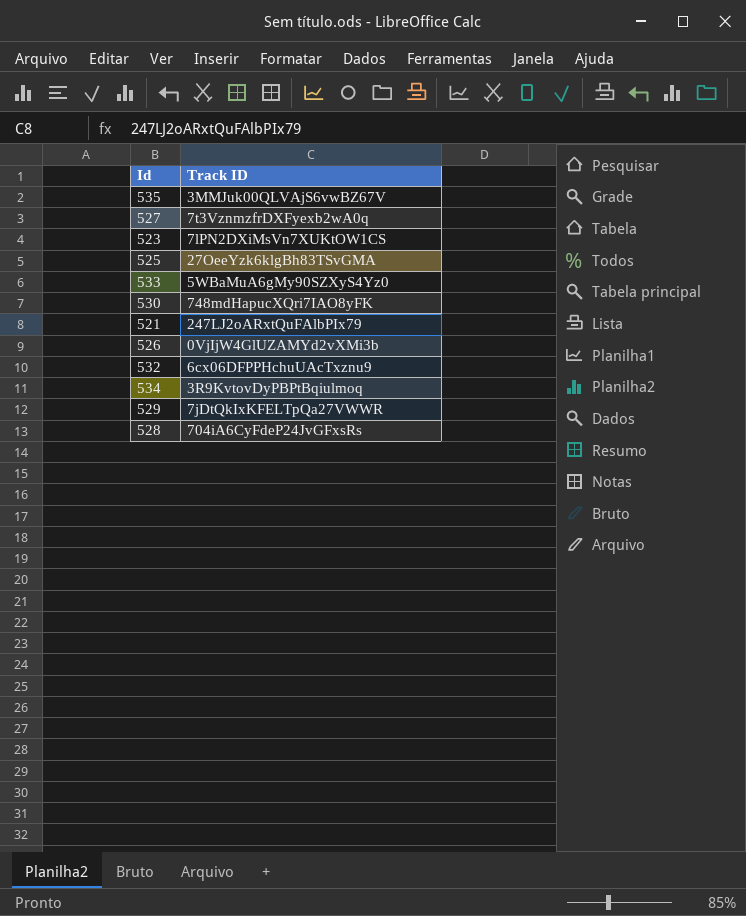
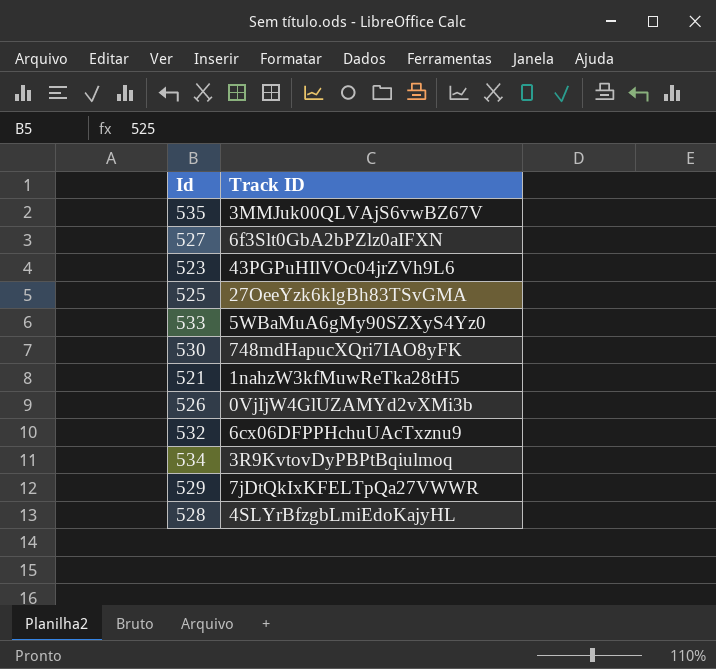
527 | Track ID: 7t3VznmzfrDXFyexb2wA0q -> 6f3Slt0GbA2bPZlz0aIFXN
523 | Track ID: 7lPN2DXiMsVn7XUKtOW1CS -> 43PGPuHIlVOc04jrZVh9L6
521 | Track ID: 247LJ2oARxtQuFAlbPIx79 -> 1nahzW3kfMuwReTka28tH5
528 | Track ID: 704iA6CyFdeP24JvGFxsRs -> 4SLYrBfzgbLmiEdoKajyHL

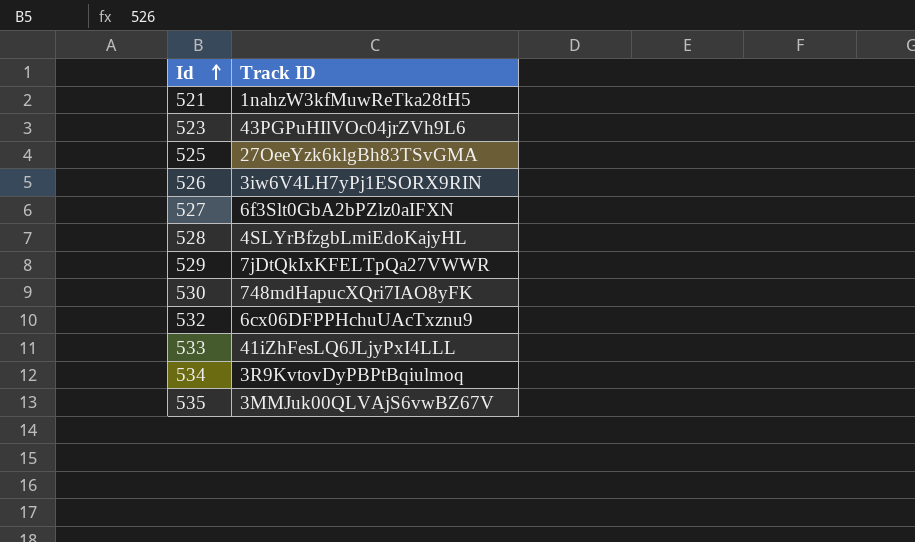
row order: none -> Id ascending
526 | Track ID: 0VjIjW4GlUZAMYd2vXMi3b -> 3iw6V4LH7yPj1ESORX9RIN
533 | Track ID: 5WBaMuA6gMy90SZXyS4Yz0 -> 41iZhFesLQ6JLjyPxI4LLL

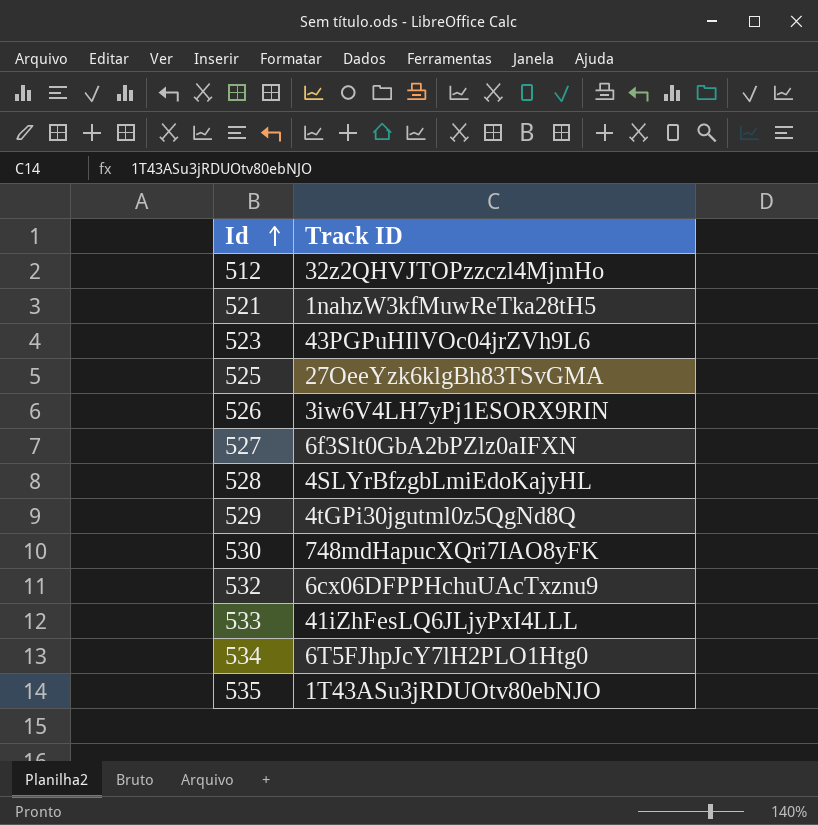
row 512: none -> 32z2QHVJTOPzzczl4MjmHo
529 | Track ID: 7jDtQkIxKFELTpQa27VWWR -> 4tGPi30jgutml0z5QgNd8Q
534 | Track ID: 3R9KvtovDyPBPtBqiulmoq -> 6T5FJhpJcY7lH2PLO1Htg0
535 | Track ID: 3MMJuk00QLVAjS6vwBZ67V -> 1T43ASu3jRDUOtv80ebNJO

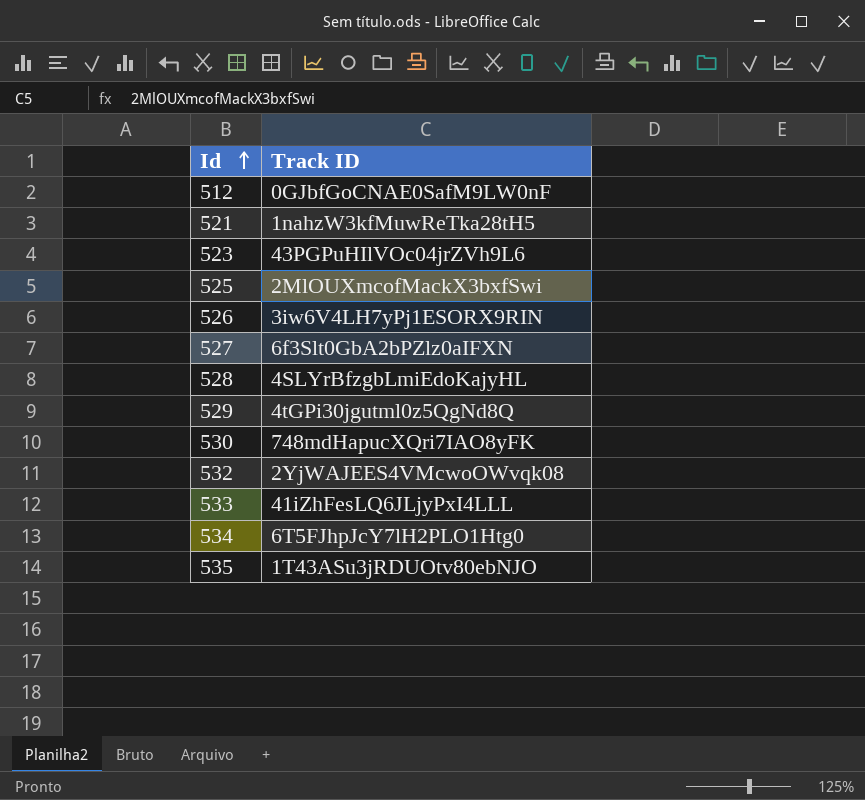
512 | Track ID: 32z2QHVJTOPzzczl4MjmHo -> 0GJbfGoCNAE0SafM9LW0nF
525 | Track ID: 27OeeYzk6klgBh83TSvGMA -> 2MlOUXmcofMackX3bxfSwi
532 | Track ID: 6cx06DFPPHchuUAcTxznu9 -> 2YjWAJEES4VMcwoOWvqk08

